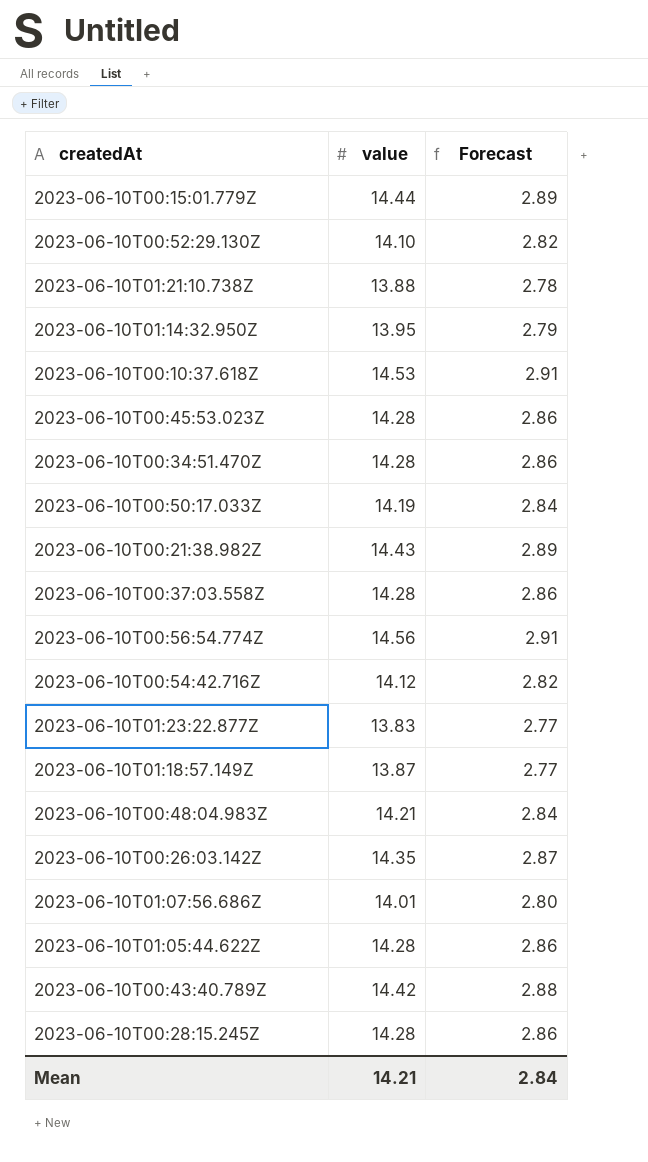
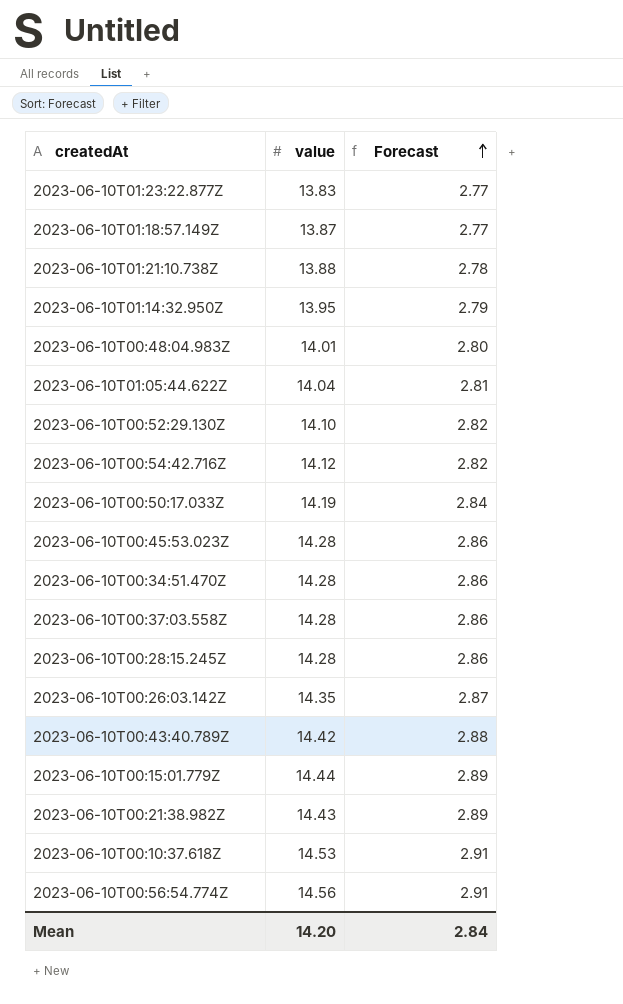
row order: none -> Forecast ascending
row 2023-06-10T01:07:56.686Z: 14.01 | 2.80 -> none
2023-06-10T00:48:04.983Z | value: 14.21 -> 14.01
2023-06-10T00:48:04.983Z | Forecast: 2.84 -> 2.80
2023-06-10T01:05:44.622Z | value: 14.28 -> 14.04
2023-06-10T01:05:44.622Z | Forecast: 2.86 -> 2.81
Mean | value: 14.21 -> 14.20

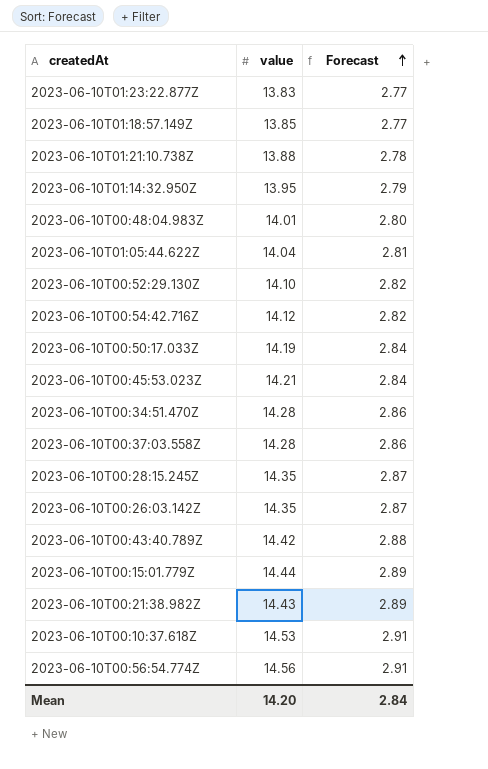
2023-06-10T01:18:57.149Z | value: 13.87 -> 13.85
2023-06-10T00:45:53.023Z | value: 14.28 -> 14.21
2023-06-10T00:45:53.023Z | Forecast: 2.86 -> 2.84
2023-06-10T00:28:15.245Z | value: 14.28 -> 14.35
2023-06-10T00:28:15.245Z | Forecast: 2.86 -> 2.87

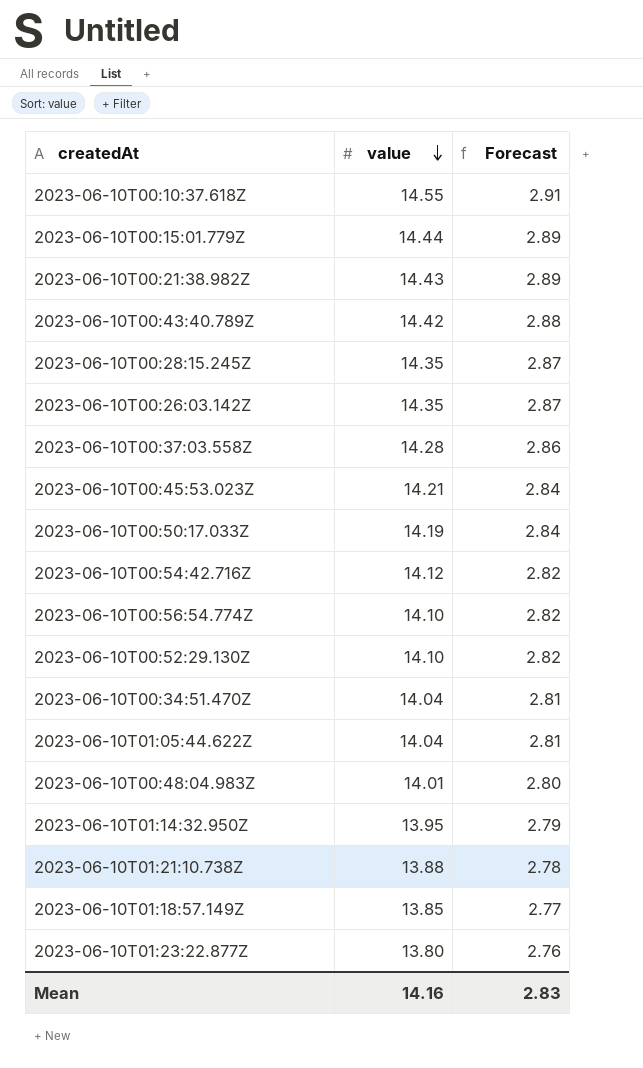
row order: Forecast ascending -> value descending
2023-06-10T00:10:37.618Z | value: 14.53 -> 14.55
2023-06-10T00:56:54.774Z | value: 14.56 -> 14.10
2023-06-10T00:56:54.774Z | Forecast: 2.91 -> 2.82
2023-06-10T00:34:51.470Z | value: 14.28 -> 14.04
2023-06-10T00:34:51.470Z | Forecast: 2.86 -> 2.81
2023-06-10T01:23:22.877Z | value: 13.83 -> 13.80
2023-06-10T01:23:22.877Z | Forecast: 2.77 -> 2.76
Mean | value: 14.20 -> 14.16
Mean | Forecast: 2.84 -> 2.83

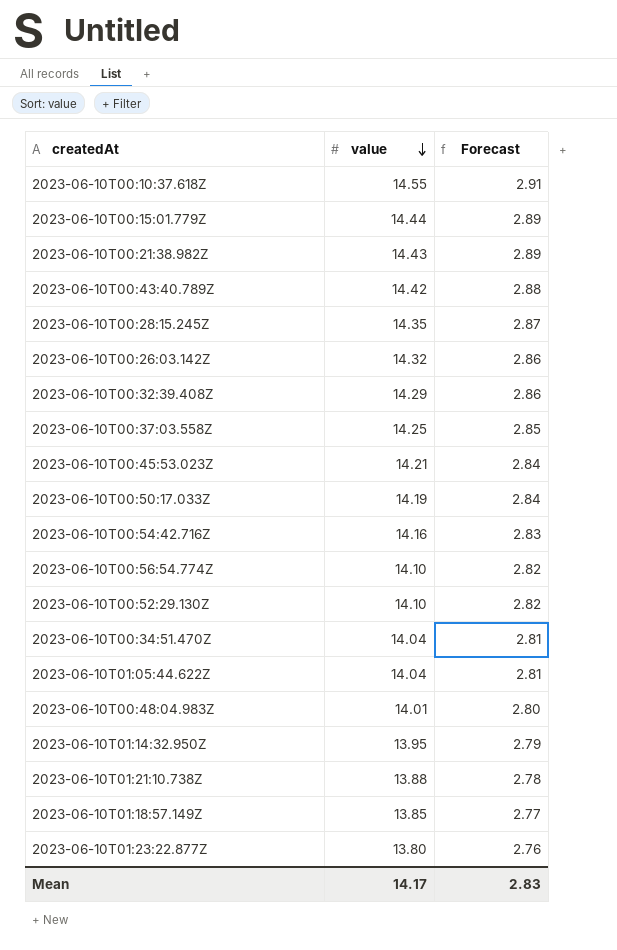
2023-06-10T00:26:03.142Z | value: 14.35 -> 14.32
2023-06-10T00:26:03.142Z | Forecast: 2.87 -> 2.86
row 2023-06-10T00:32:39.408Z: none -> 14.29 | 2.86
2023-06-10T00:37:03.558Z | value: 14.28 -> 14.25
2023-06-10T00:37:03.558Z | Forecast: 2.86 -> 2.85
2023-06-10T00:54:42.716Z | value: 14.12 -> 14.16
2023-06-10T00:54:42.716Z | Forecast: 2.82 -> 2.83
Mean | value: 14.16 -> 14.17

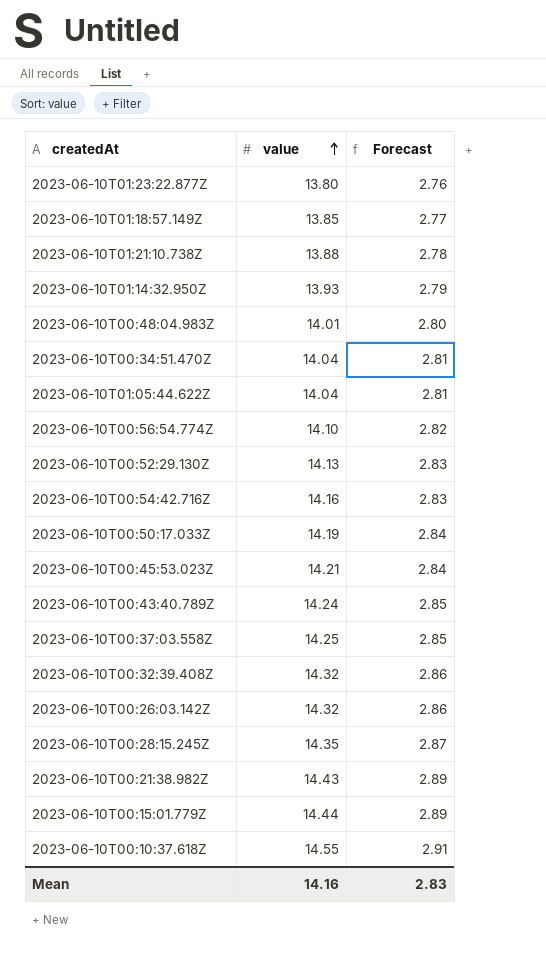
row order: value descending -> value ascending
2023-06-10T01:14:32.950Z | value: 13.95 -> 13.93
2023-06-10T00:52:29.130Z | value: 14.10 -> 14.13
2023-06-10T00:52:29.130Z | Forecast: 2.82 -> 2.83
2023-06-10T00:43:40.789Z | value: 14.42 -> 14.24
2023-06-10T00:43:40.789Z | Forecast: 2.88 -> 2.85
2023-06-10T00:32:39.408Z | value: 14.29 -> 14.32
Mean | value: 14.17 -> 14.16

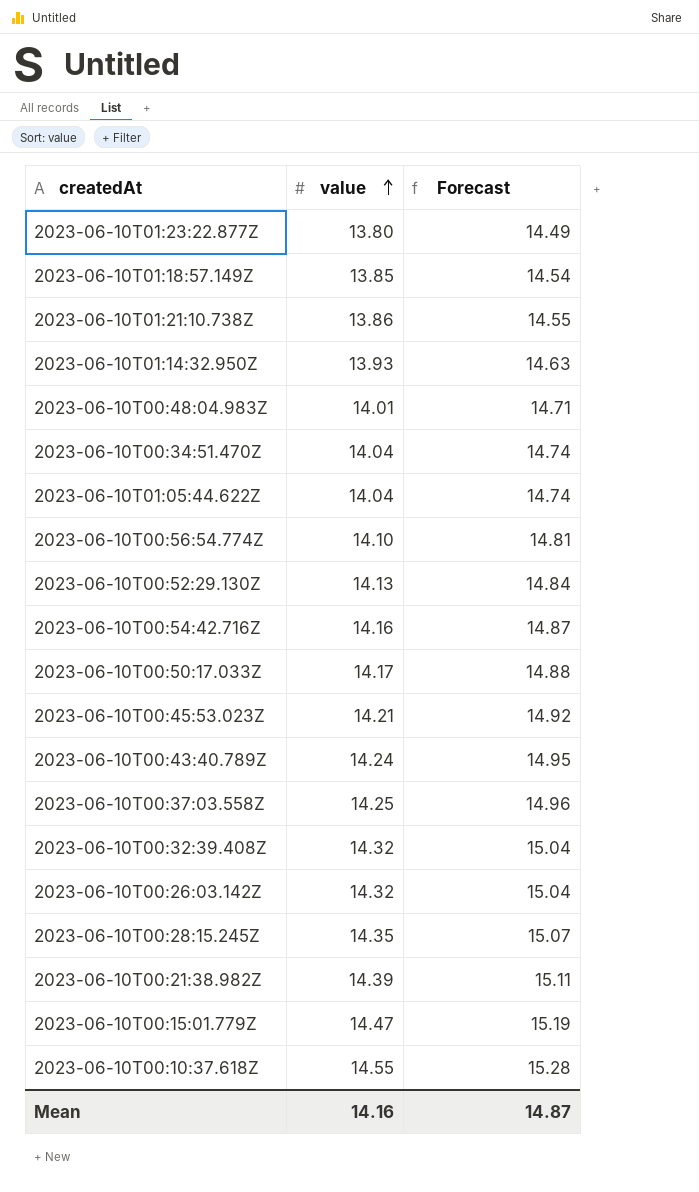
column Forecast | formula: [value] * 0.2 -> [value] * 1.05
2023-06-10T01:21:10.738Z | value: 13.88 -> 13.86
2023-06-10T00:50:17.033Z | value: 14.19 -> 14.17
2023-06-10T00:21:38.982Z | value: 14.43 -> 14.39
2023-06-10T00:15:01.779Z | value: 14.44 -> 14.47
Mean | Forecast: 2.83 -> 14.87

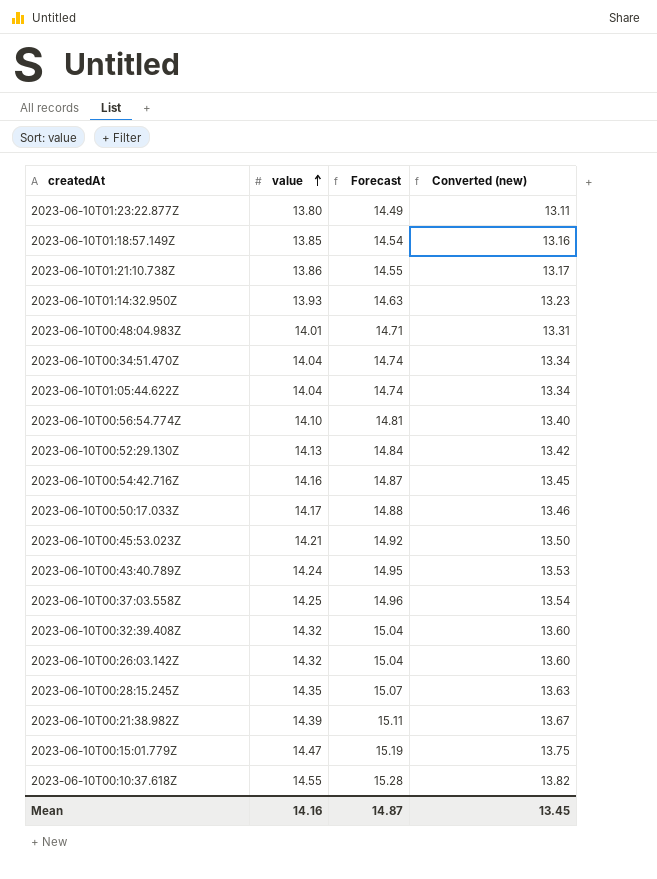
column Converted (new) | formula: none -> [value] * 0.95

